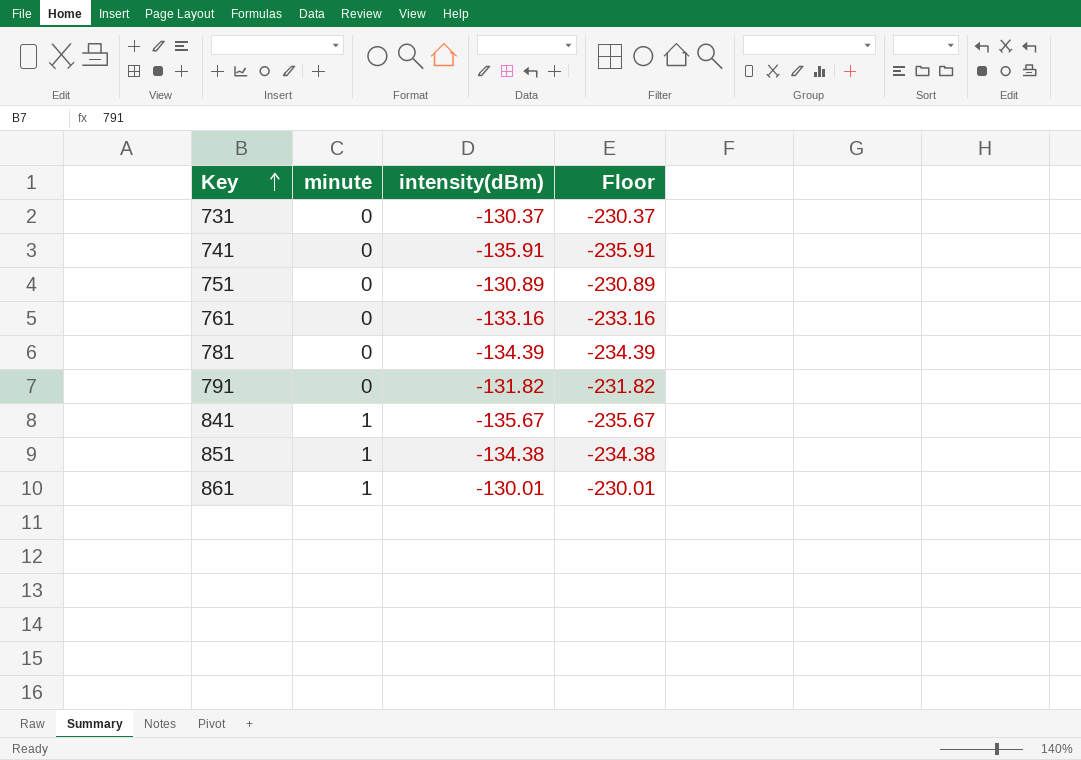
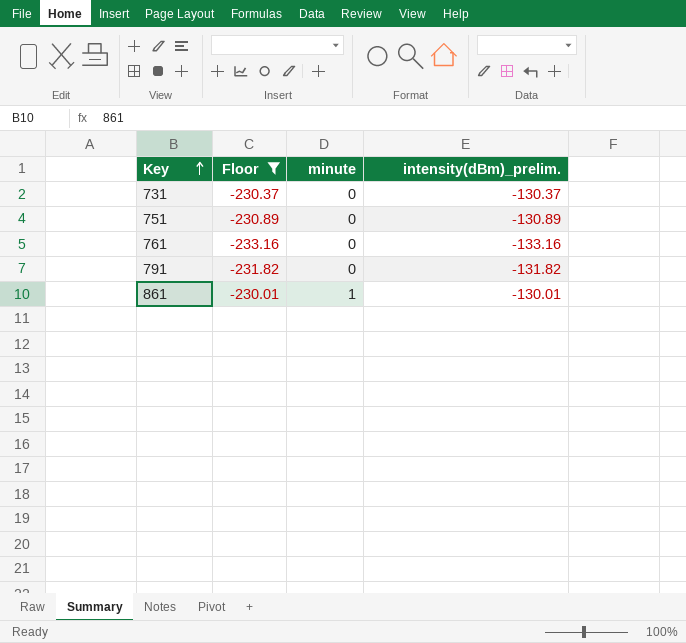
filter: none -> Floor >= -233.16
column Floor | position: 4 -> 2
column name: intensity(dBm) -> intensity(dBm)_prelim.

